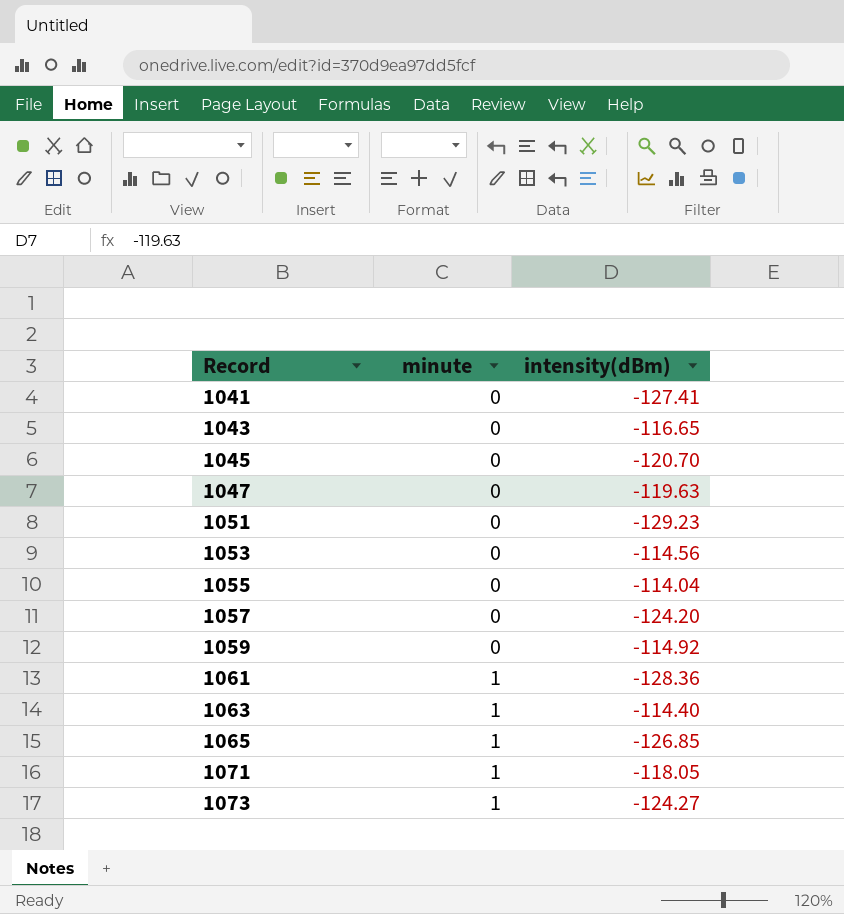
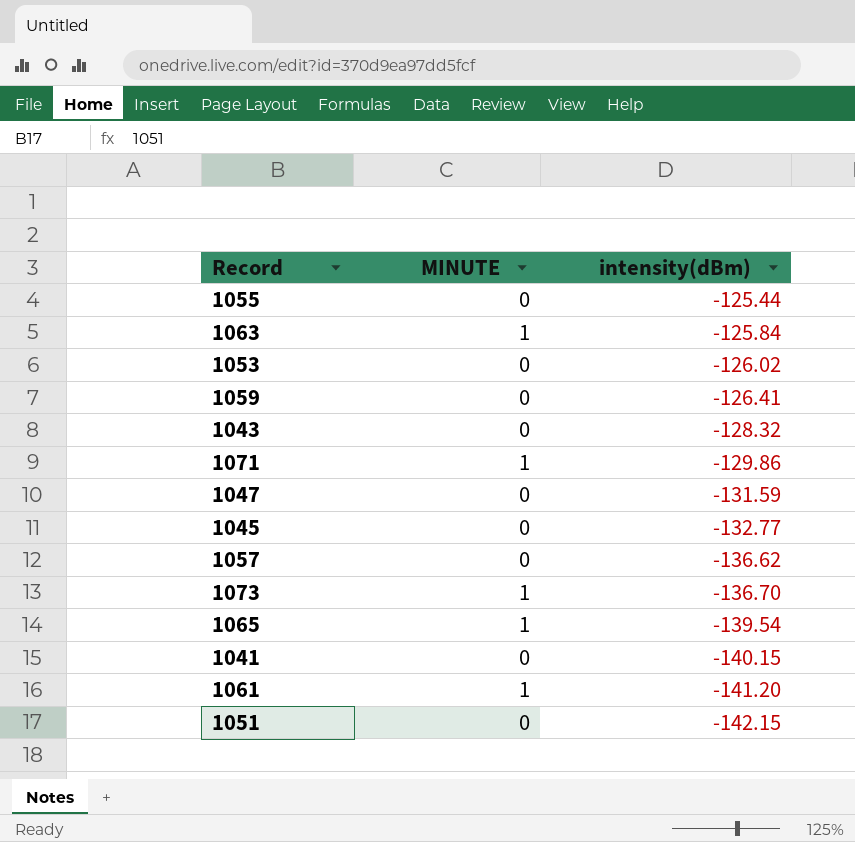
row order: Record ascending -> intensity(dBm) descending
column name: minute -> MINUTE
1055 | intensity(dBm): -114.04 -> -125.44
1063 | intensity(dBm): -114.40 -> -125.84
1053 | intensity(dBm): -114.56 -> -126.02
1059 | intensity(dBm): -114.92 -> -126.41
1043 | intensity(dBm): -116.65 -> -128.32
1071 | intensity(dBm): -118.05 -> -129.86
1047 | intensity(dBm): -119.63 -> -131.59
1045 | intensity(dBm): -120.70 -> -132.77
1057 | intensity(dBm): -124.20 -> -136.62
1073 | intensity(dBm): -124.27 -> -136.70
1065 | intensity(dBm): -126.85 -> -139.54
1041 | intensity(dBm): -127.41 -> -140.15
1061 | intensity(dBm): -128.36 -> -141.20
1051 | intensity(dBm): -129.23 -> -142.15

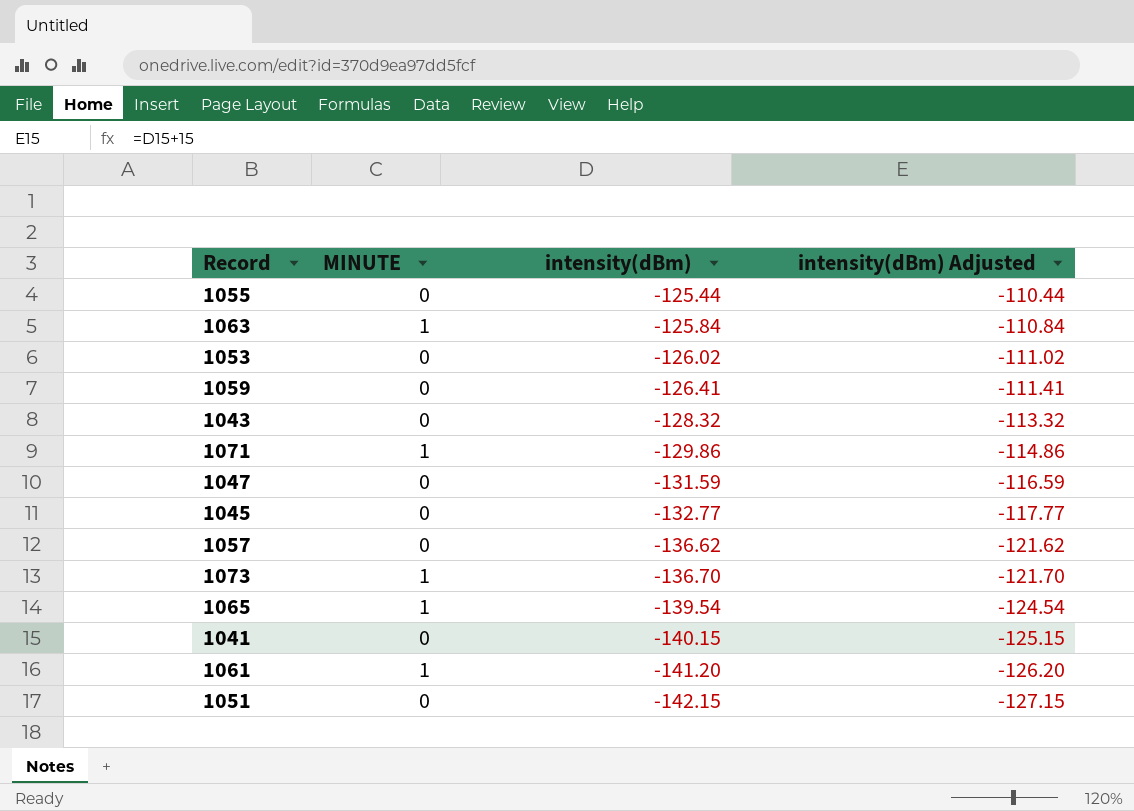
column intensity(dBm) Adjusted | formula: none -> [intensity(dBm)] + 15

